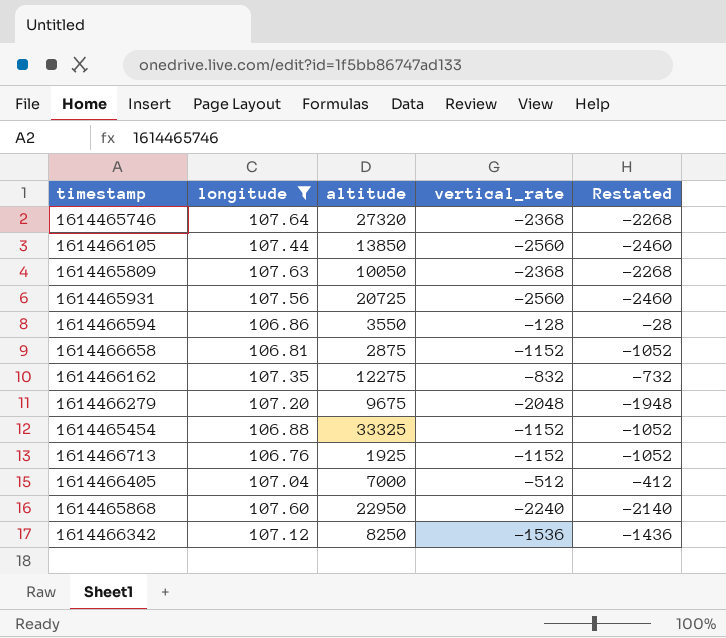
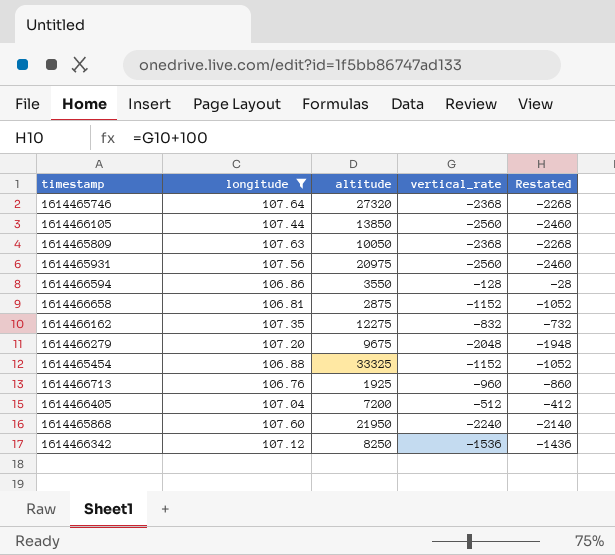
1614465931 | altitude: 20725 -> 20975
1614466713 | vertical_rate: -1152 -> -960
1614466713 | Restated: -1052 -> -860
1614466405 | altitude: 7000 -> 7200
1614465868 | altitude: 22950 -> 21950

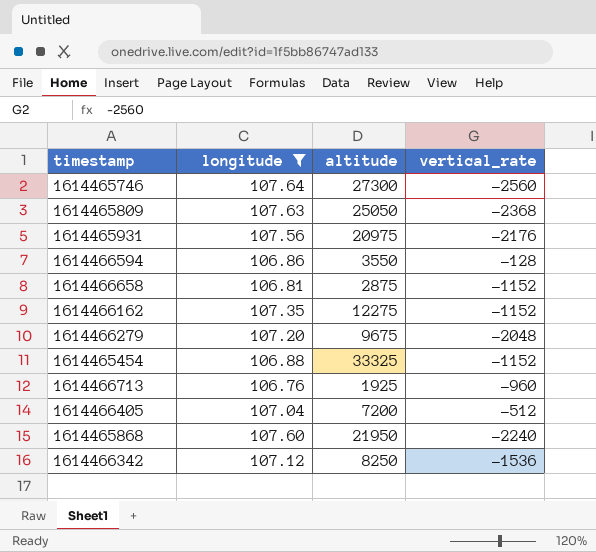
column Restated | formula: [vertical_rate] + 100 -> none
row 1614466105: 107.44 | 13850 | -2560 | -2460 -> none
1614465746 | altitude: 27320 -> 27300
1614465746 | vertical_rate: -2368 -> -2560
1614465809 | altitude: 10050 -> 25050
1614465931 | vertical_rate: -2560 -> -2176
1614466162 | vertical_rate: -832 -> -1152

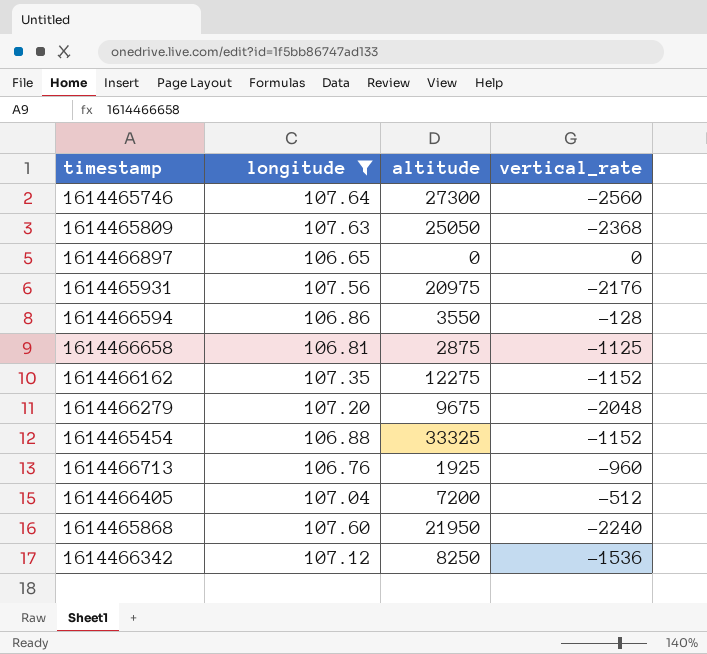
row 1614466897: none -> 106.65 | 0 | 0
1614466658 | vertical_rate: -1152 -> -1125

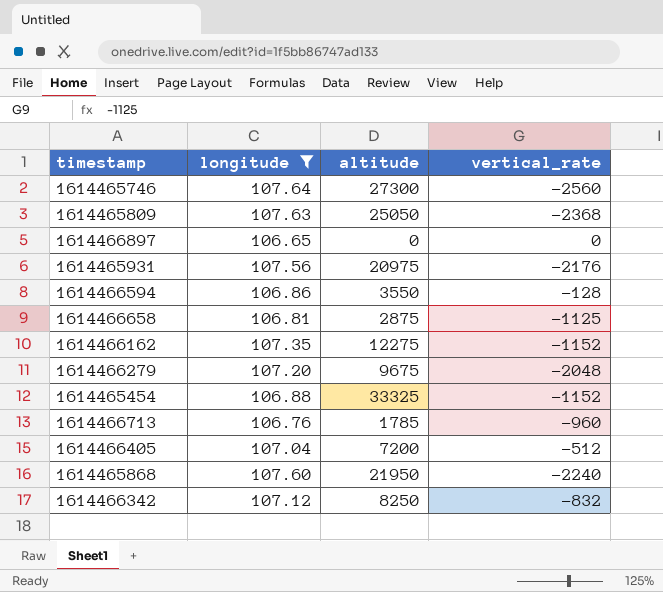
1614466713 | altitude: 1925 -> 1785
1614466342 | vertical_rate: -1536 -> -832

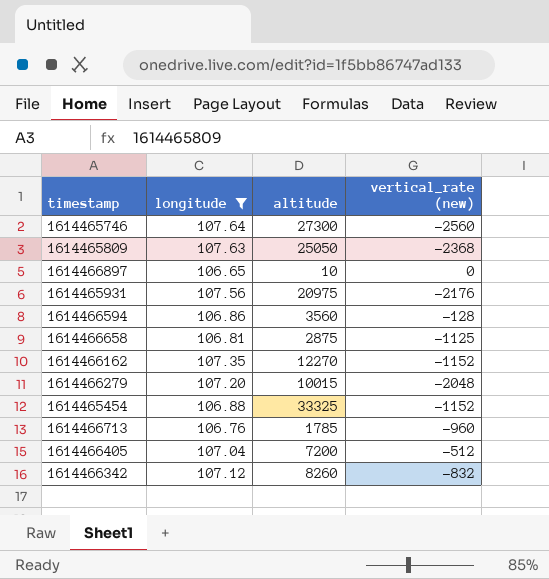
column name: vertical_rate -> vertical_rate (new)
row 1614465868: 107.60 | 21950 | -2240 -> none
1614466897 | altitude: 0 -> 10
1614466594 | altitude: 3550 -> 3560
1614466162 | altitude: 12275 -> 12270
1614466279 | altitude: 9675 -> 10015
1614466342 | altitude: 8250 -> 8260

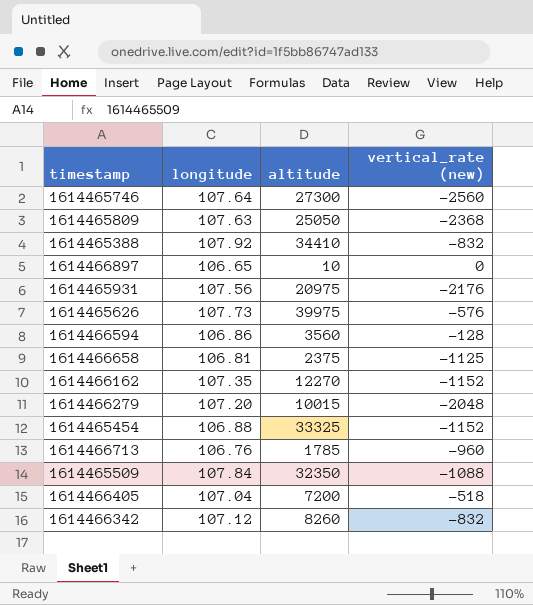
filter: longitude <= 107.64 -> none
1614466658 | altitude: 2875 -> 2375
1614466405 | vertical_rate (new): -512 -> -518

